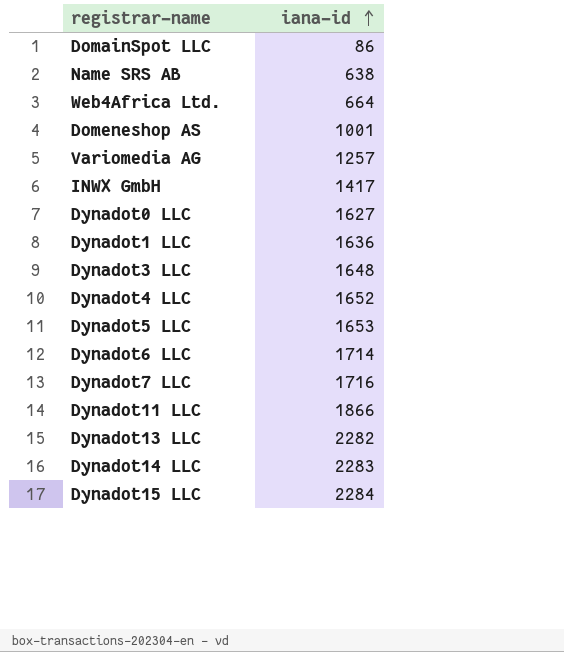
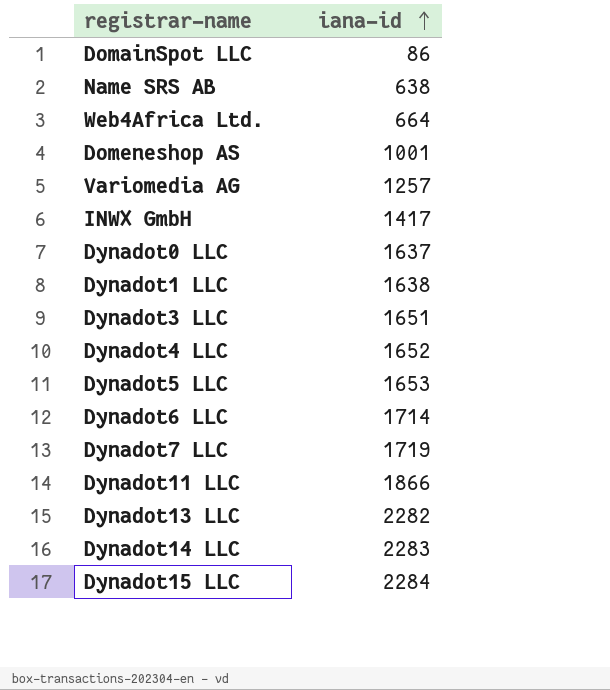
Dynadot0 LLC | iana-id: 1627 -> 1637
Dynadot1 LLC | iana-id: 1636 -> 1638
Dynadot3 LLC | iana-id: 1648 -> 1651
Dynadot7 LLC | iana-id: 1716 -> 1719

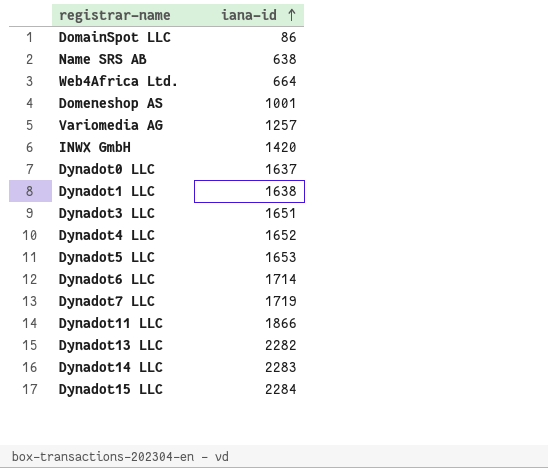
INWX GmbH | iana-id: 1417 -> 1420

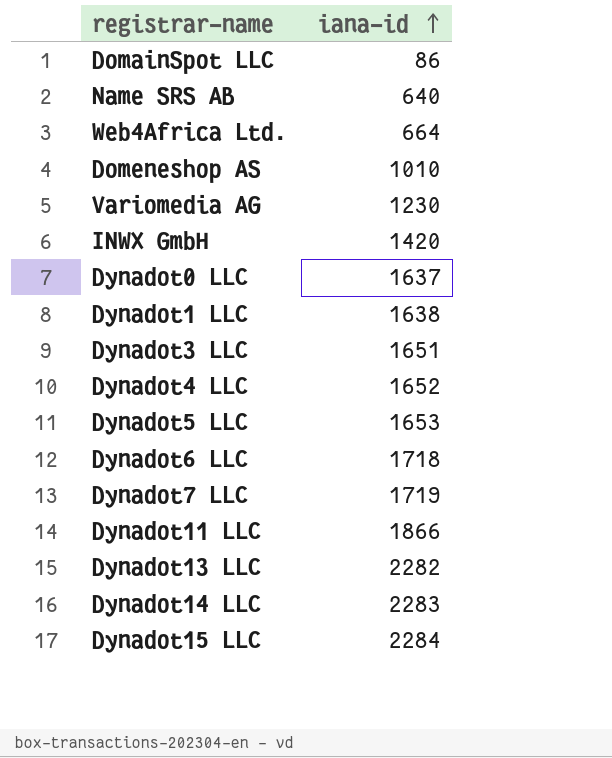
Name SRS AB | iana-id: 638 -> 640
Domeneshop AS | iana-id: 1001 -> 1010
Variomedia AG | iana-id: 1257 -> 1230
Dynadot6 LLC | iana-id: 1714 -> 1718

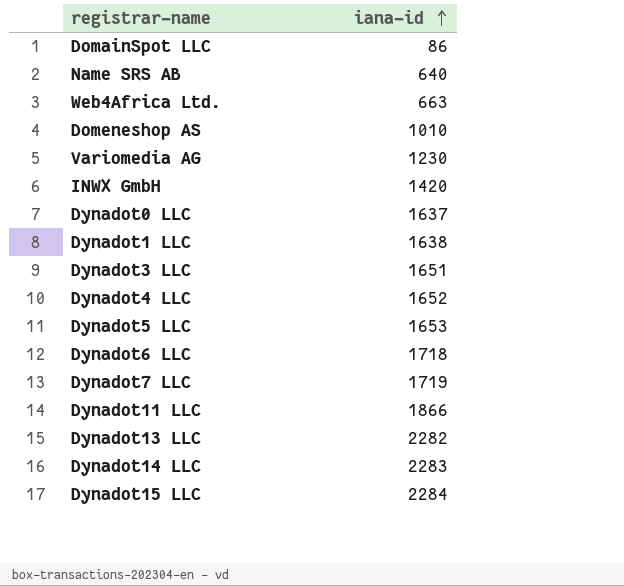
Web4Africa Ltd. | iana-id: 664 -> 663

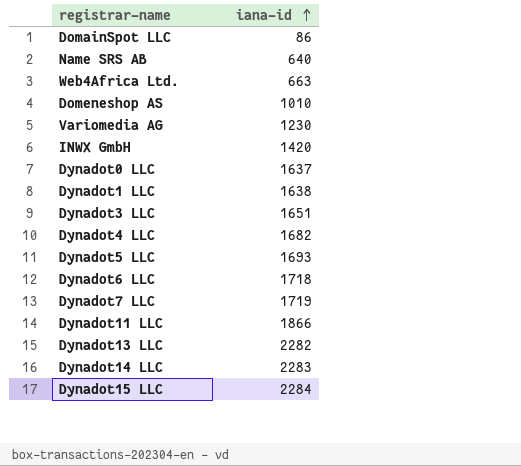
Dynadot4 LLC | iana-id: 1652 -> 1682
Dynadot5 LLC | iana-id: 1653 -> 1693

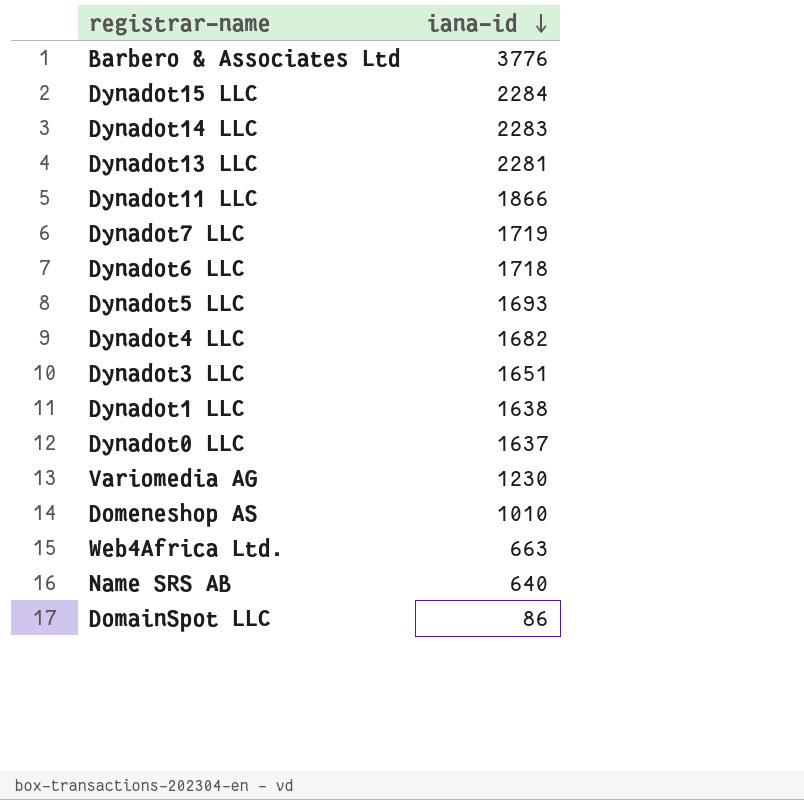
row order: iana-id ascending -> iana-id descending
row INWX GmbH: 1420 -> none
row Barbero & Associates Ltd: none -> 3776
Dynadot13 LLC | iana-id: 2282 -> 2281

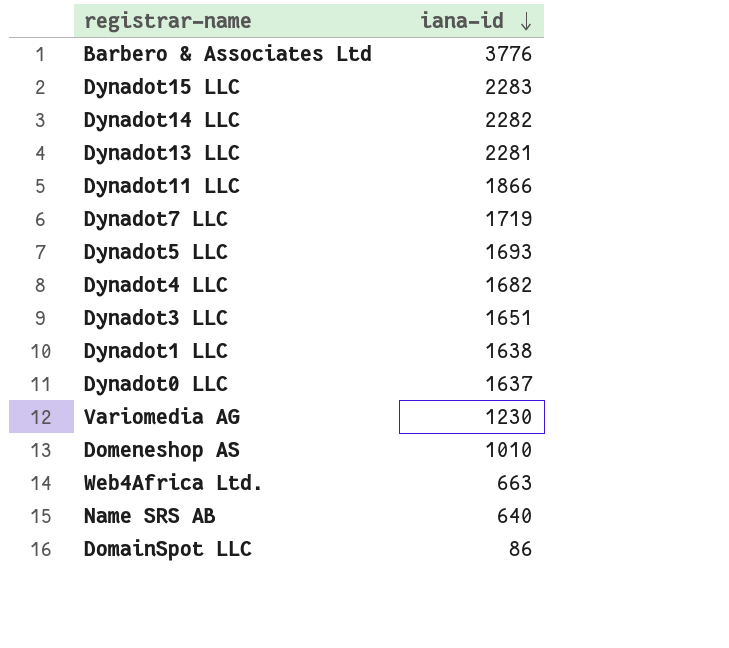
row Dynadot6 LLC: 1718 -> none
Dynadot15 LLC | iana-id: 2284 -> 2283
Dynadot14 LLC | iana-id: 2283 -> 2282

